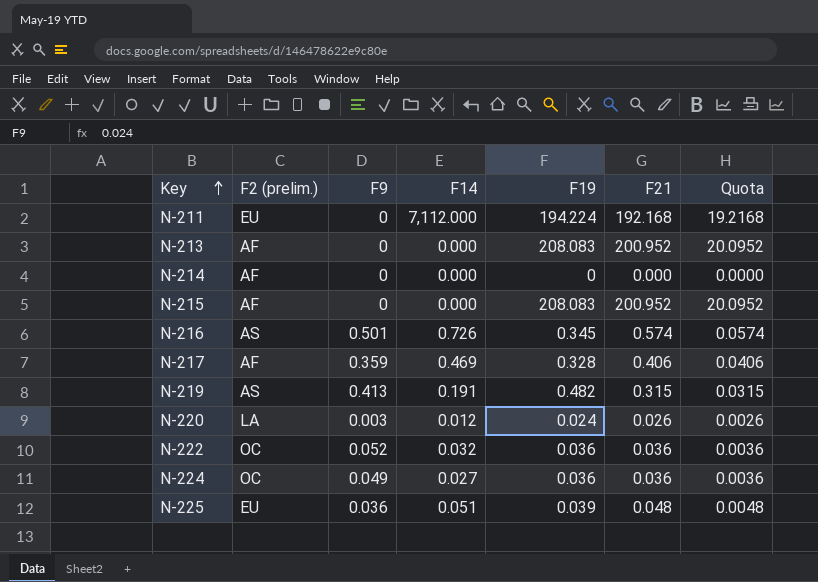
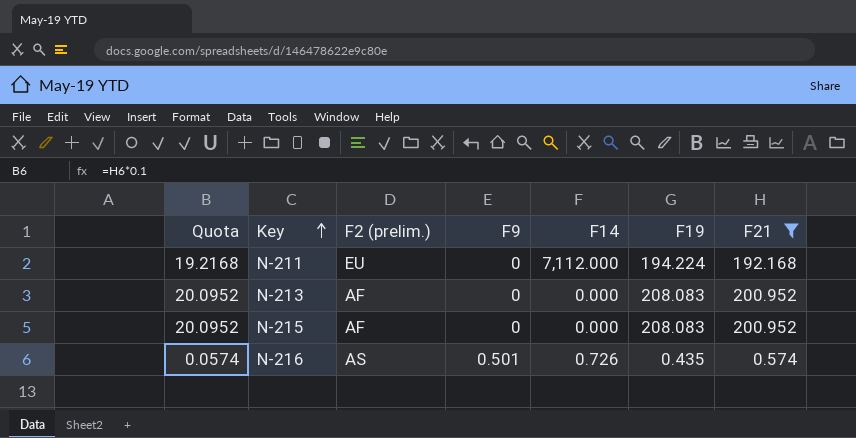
filter: none -> F21 >= 0.574
column Quota | position: 7 -> 1
N-216 | F19: 0.345 -> 0.435

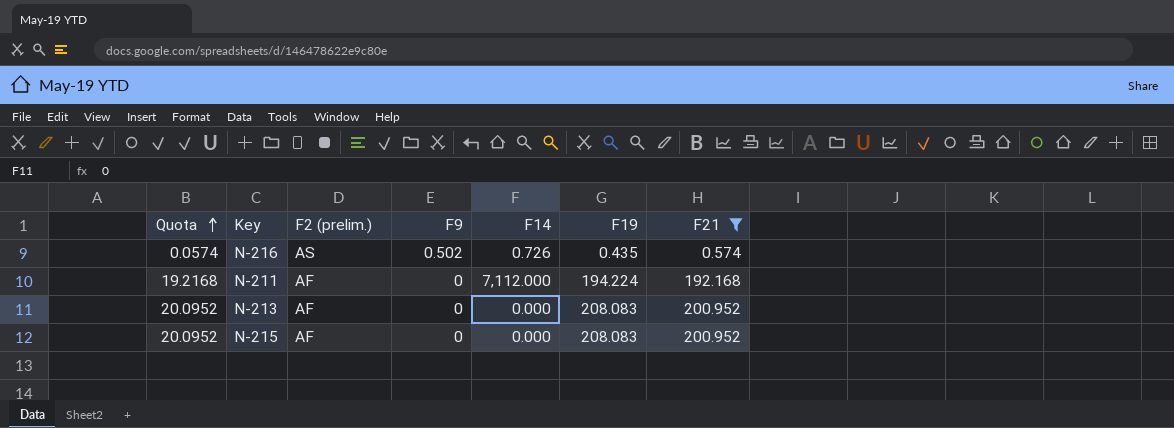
row order: Key ascending -> Quota ascending
N-216 | F9: 0.501 -> 0.502
N-211 | F2 (prelim.): EU -> AF

